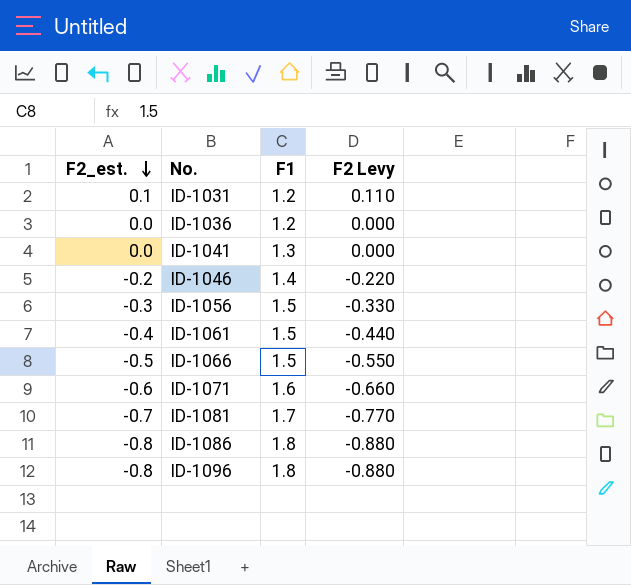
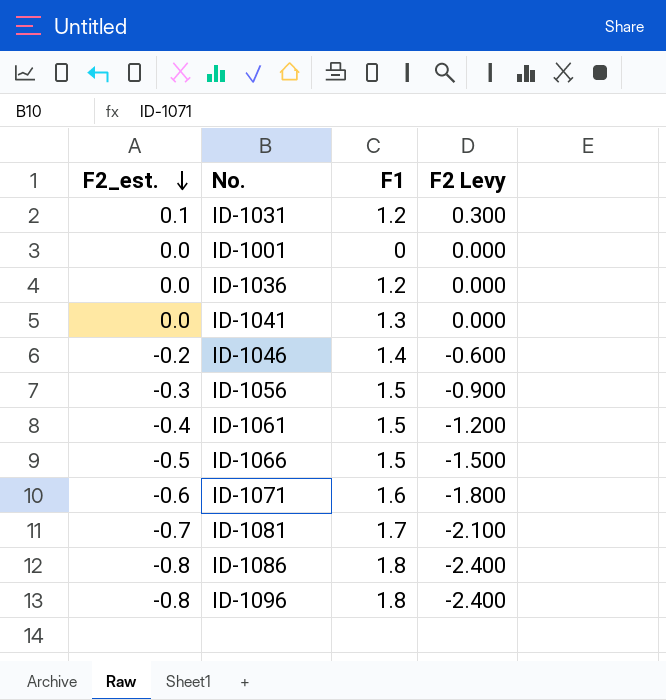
column F2 Levy | formula: [F2_est.] * 1.1 -> [F2_est.] * 3
row ID-1001: none -> 0.0 | 0 | 0.000

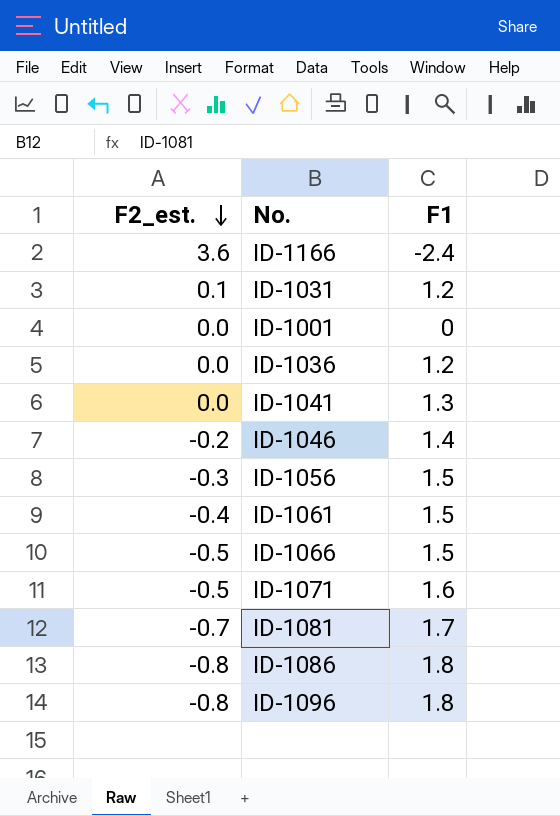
column F2 Levy | formula: [F2_est.] * 3 -> none
row ID-1166: none -> 3.6 | -2.4
ID-1071 | F2_est.: -0.6 -> -0.5

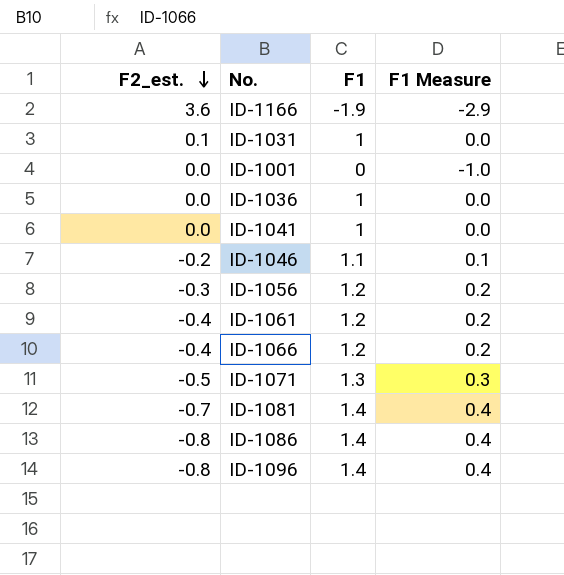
column F1 Measure | formula: none -> [F1] - 1
ID-1166 | F1: -2.4 -> -1.9
ID-1031 | F1: 1.2 -> 1
ID-1036 | F1: 1.2 -> 1
ID-1041 | F1: 1.3 -> 1
ID-1046 | F1: 1.4 -> 1.1
ID-1056 | F1: 1.5 -> 1.2
ID-1061 | F1: 1.5 -> 1.2
ID-1066 | F2_est.: -0.5 -> -0.4
ID-1066 | F1: 1.5 -> 1.2
ID-1071 | F1: 1.6 -> 1.3
ID-1081 | F1: 1.7 -> 1.4
ID-1086 | F1: 1.8 -> 1.4
ID-1096 | F1: 1.8 -> 1.4

